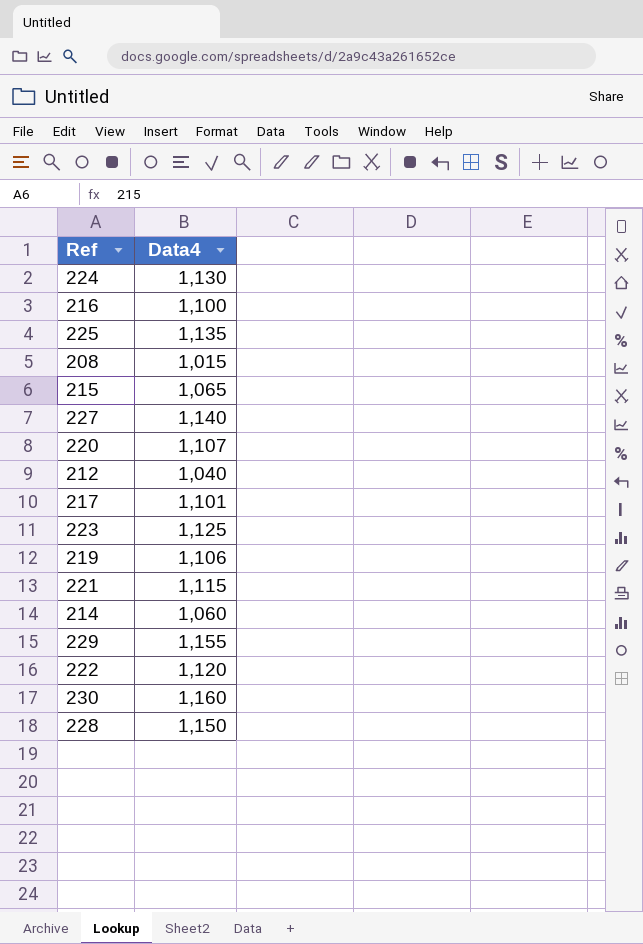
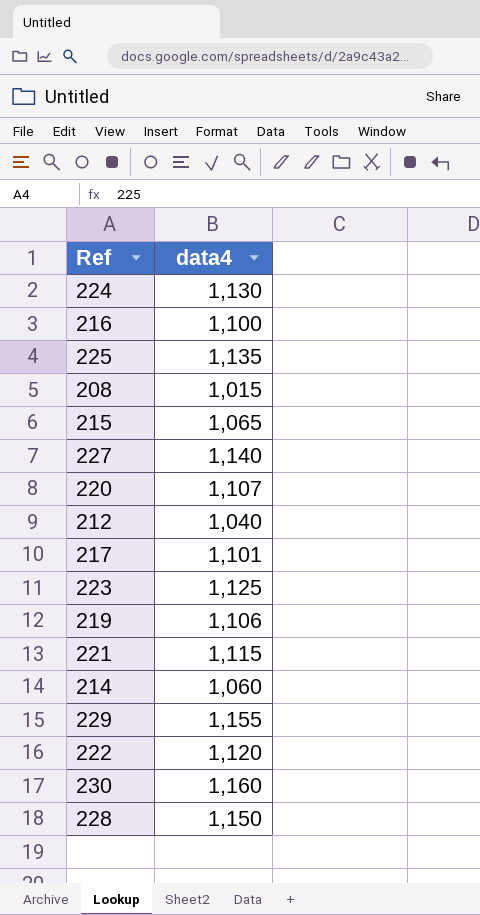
column name: Data4 -> data4

